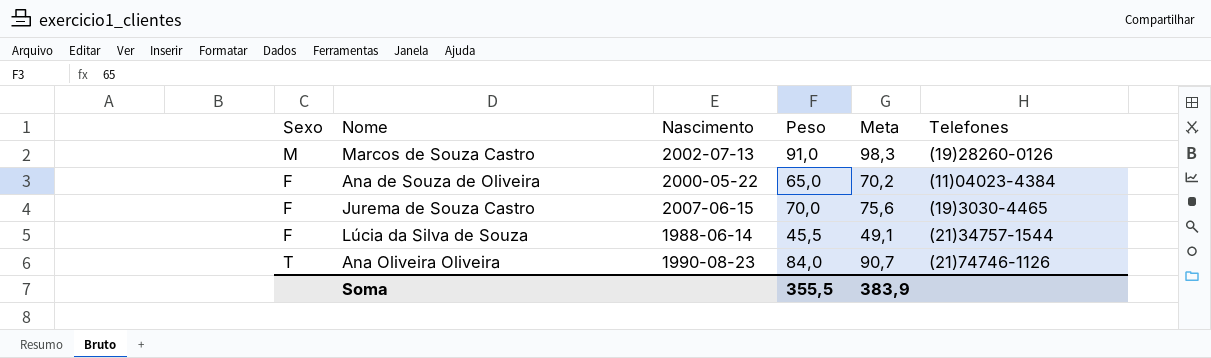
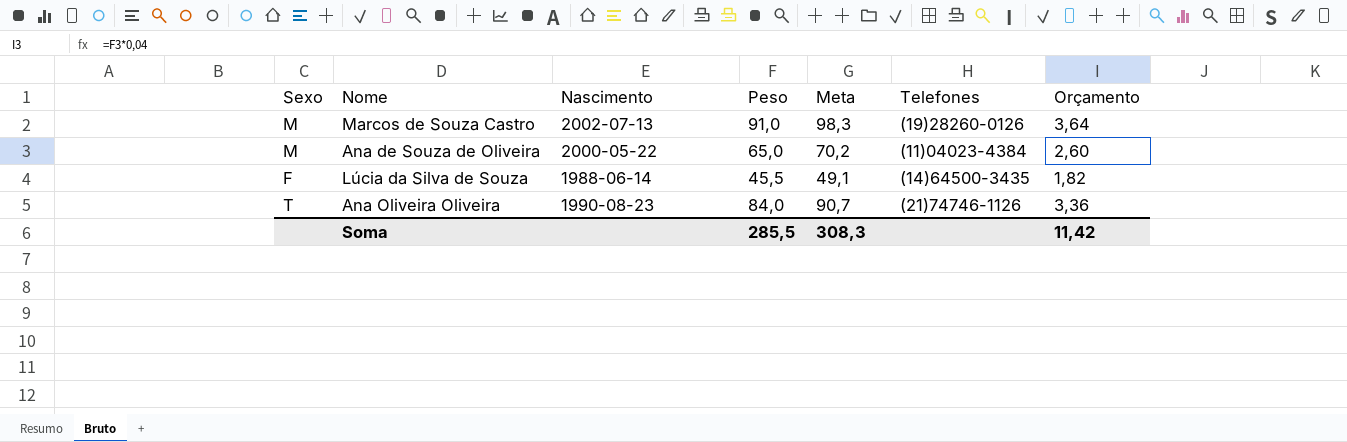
column Orçamento | formula: none -> [Peso] * 0,04
row Jurema de Souza Castro: F | 2007-06-15 | 70,0 | 75,6 | (19)3030-4465 -> none
Ana de Souza de Oliveira | Sexo: F -> M
Lúcia da Silva de Souza | Telefones: (21)34757-1544 -> (14)64500-3435
Soma | Peso: 355,5 -> 285,5
Soma | Meta: 383,9 -> 308,3

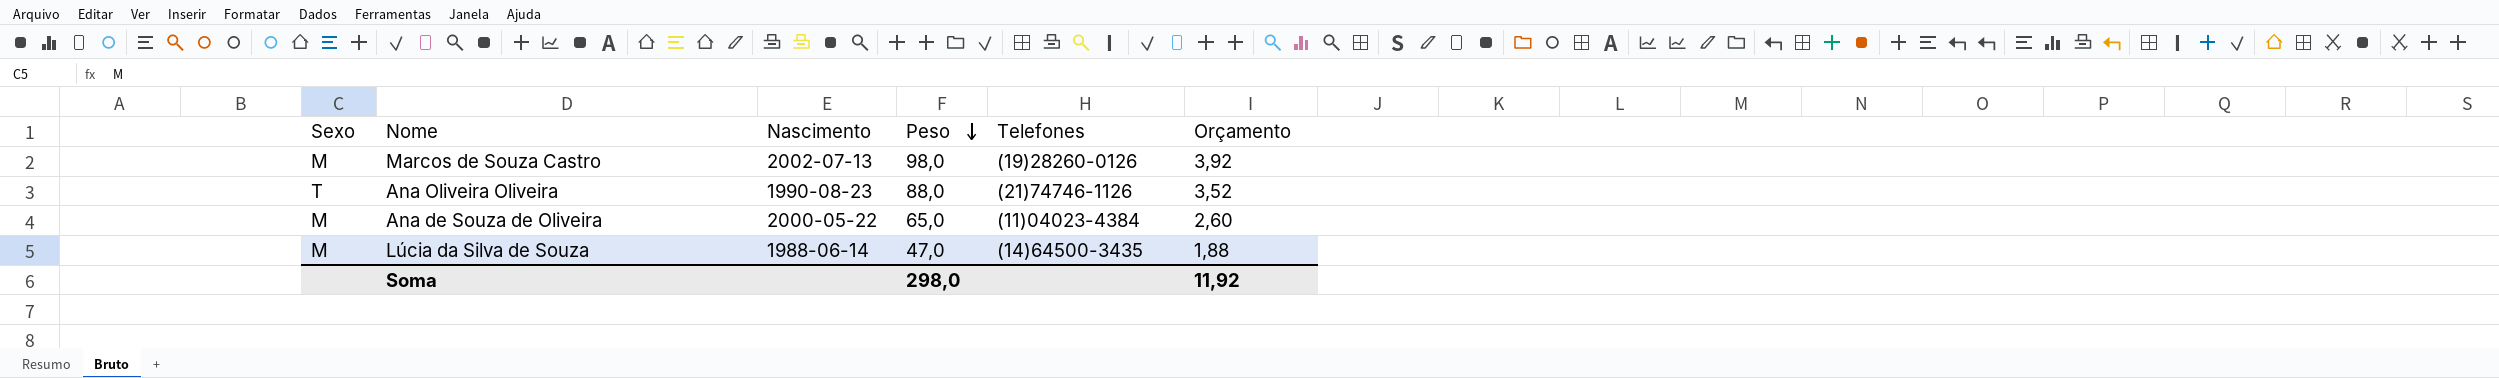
row order: none -> Peso descending
column Meta | formula: [Peso] * 1,08 -> none
Marcos de Souza Castro | Peso: 91,0 -> 98,0
Marcos de Souza Castro | Orçamento: 3,64 -> 3,92
Ana Oliveira Oliveira | Peso: 84,0 -> 88,0
Ana Oliveira Oliveira | Orçamento: 3,36 -> 3,52
Lúcia da Silva de Souza | Sexo: F -> M
Lúcia da Silva de Souza | Peso: 45,5 -> 47,0
Lúcia da Silva de Souza | Orçamento: 1,82 -> 1,88
Soma | Peso: 285,5 -> 298,0
Soma | Orçamento: 11,42 -> 11,92

